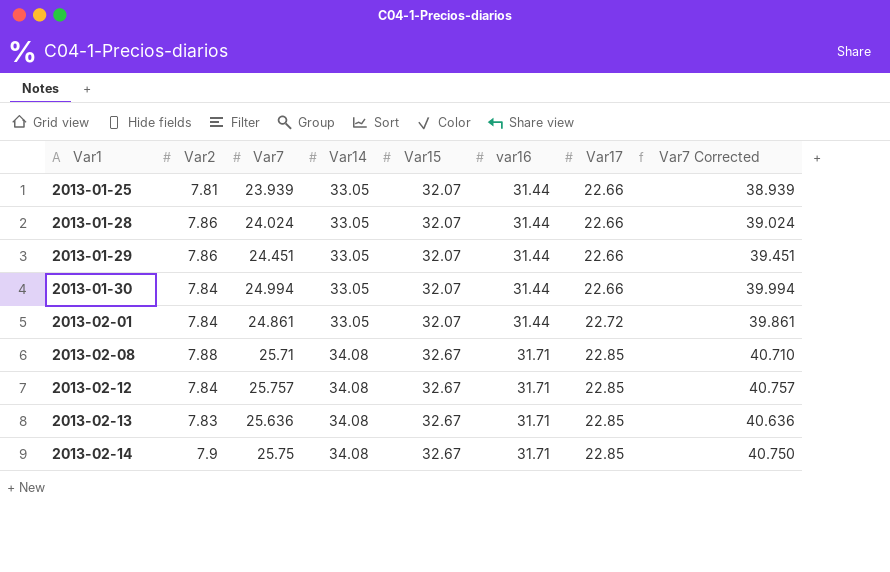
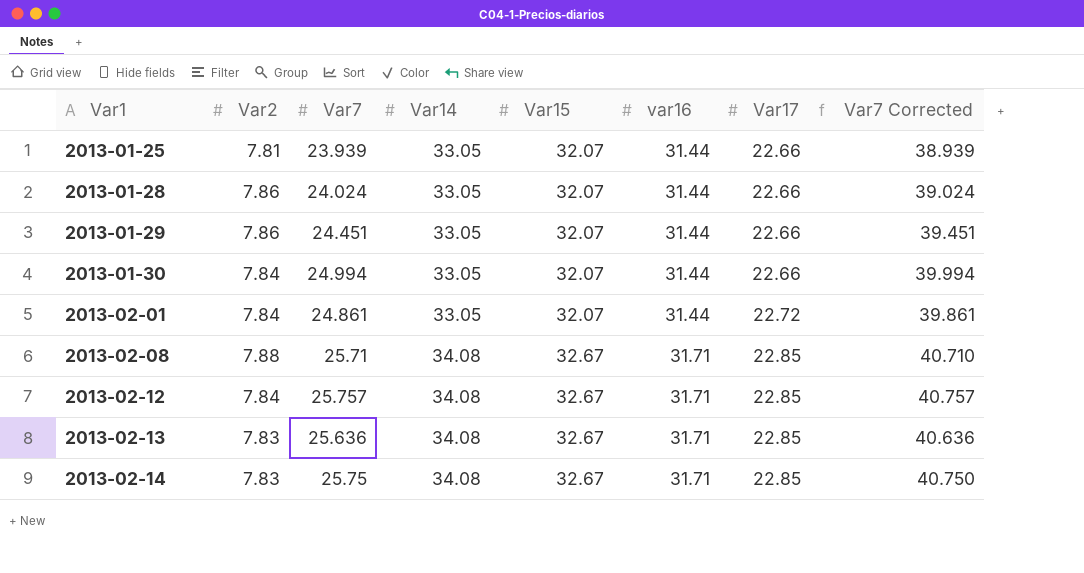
2013-02-14 | Var2: 7.9 -> 7.83

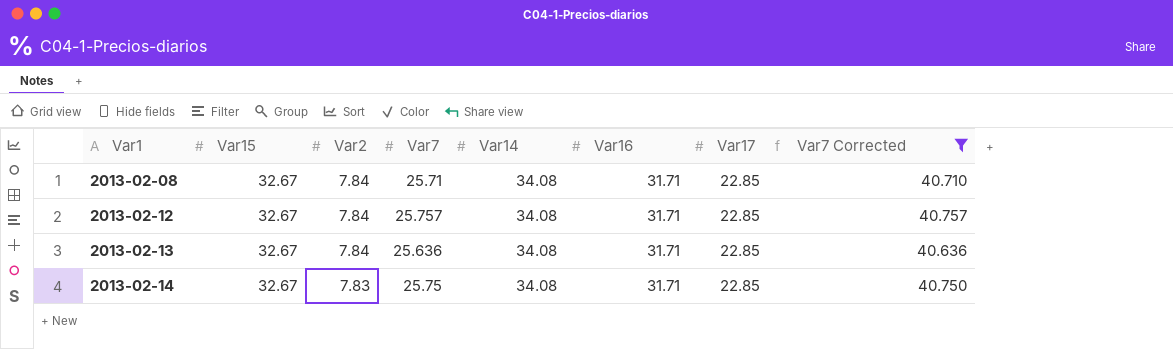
filter: none -> Var7 Corrected >= 40.636
column Var15 | position: 5 -> 2
column name: var16 -> Var16
2013-02-08 | Var2: 7.88 -> 7.84
2013-02-13 | Var2: 7.83 -> 7.84

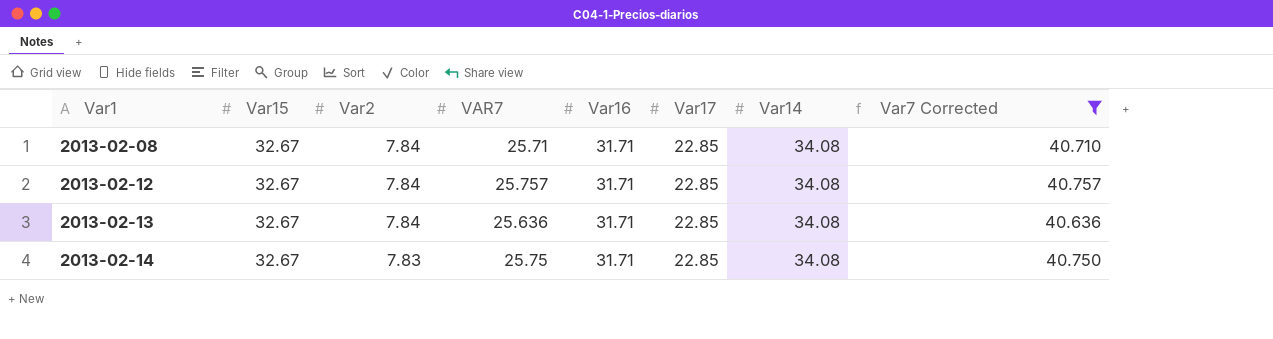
column name: Var7 -> VAR7
column Var14 | position: 5 -> 7

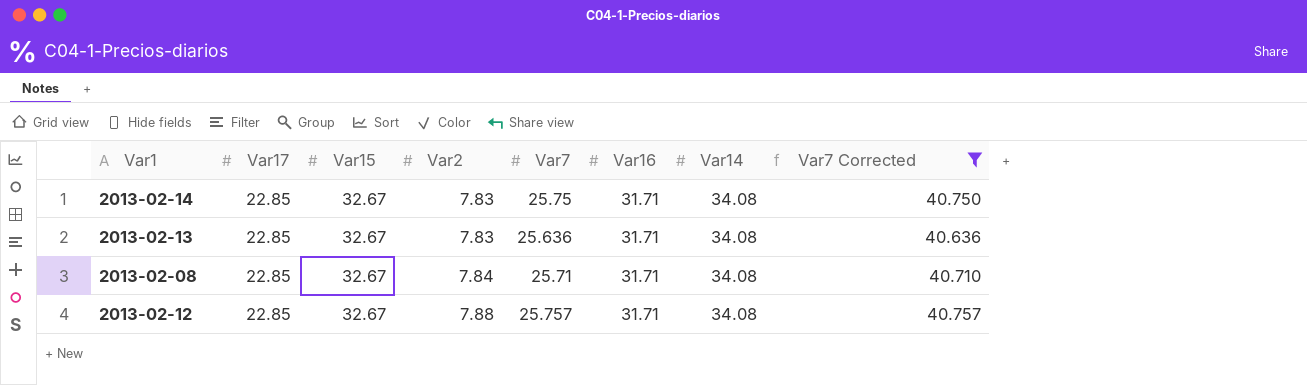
row order: Var1 ascending -> Var2 ascending
column Var17 | position: 6 -> 2
column name: VAR7 -> Var7
2013-02-13 | Var2: 7.84 -> 7.83
2013-02-12 | Var2: 7.84 -> 7.88

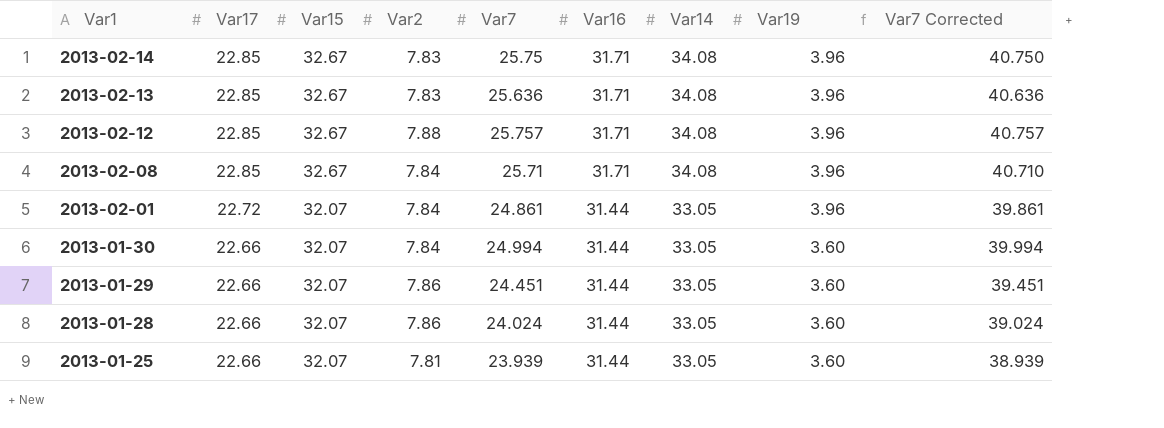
filter: Var7 Corrected >= 40.636 -> none
row order: Var2 ascending -> Var1 descending
column Var19 | position: none -> 8

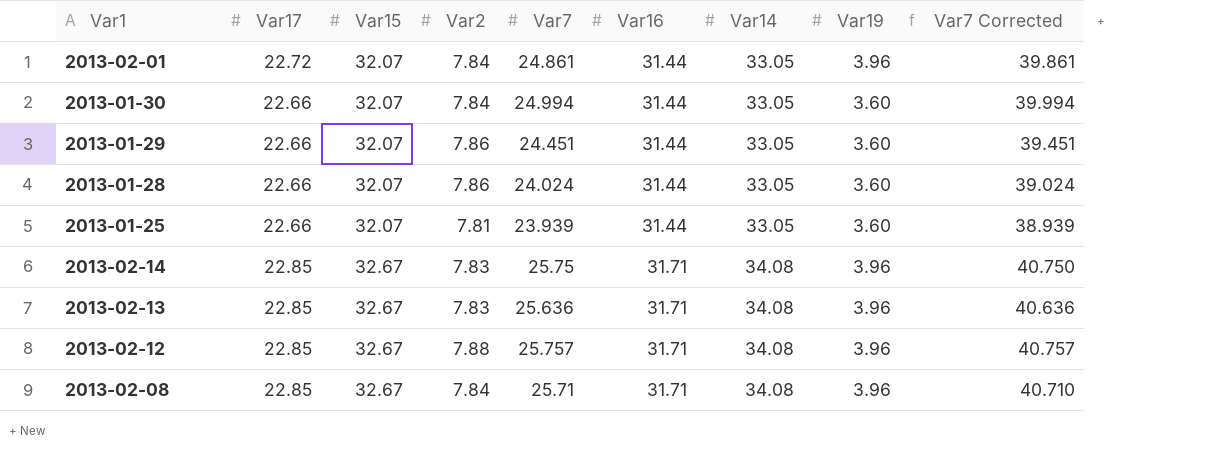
row order: Var1 descending -> Var15 ascending

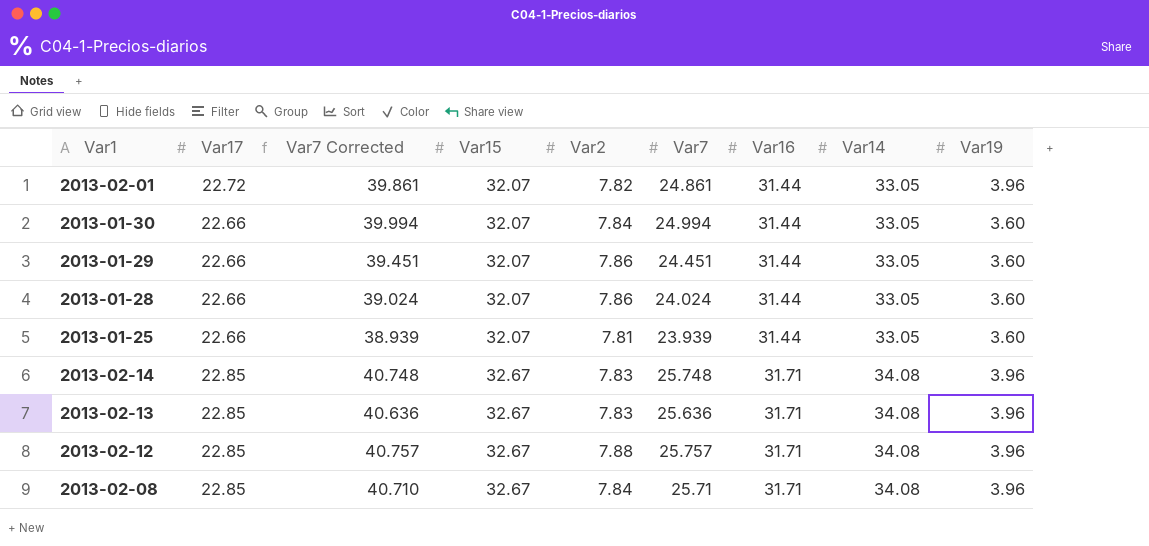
column Var7 Corrected | position: 9 -> 3
2013-02-01 | Var2: 7.84 -> 7.82
2013-02-14 | Var7 Corrected: 40.750 -> 40.748
2013-02-14 | Var7: 25.75 -> 25.748

